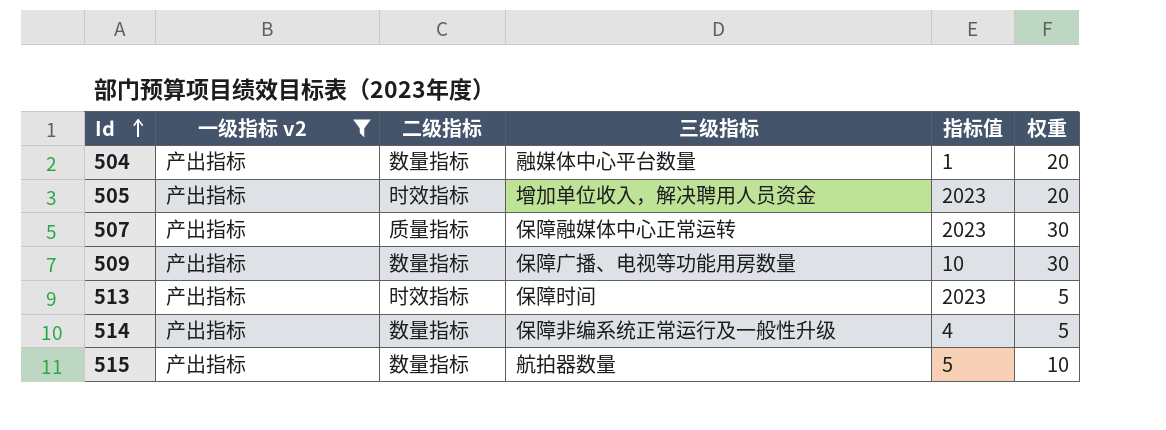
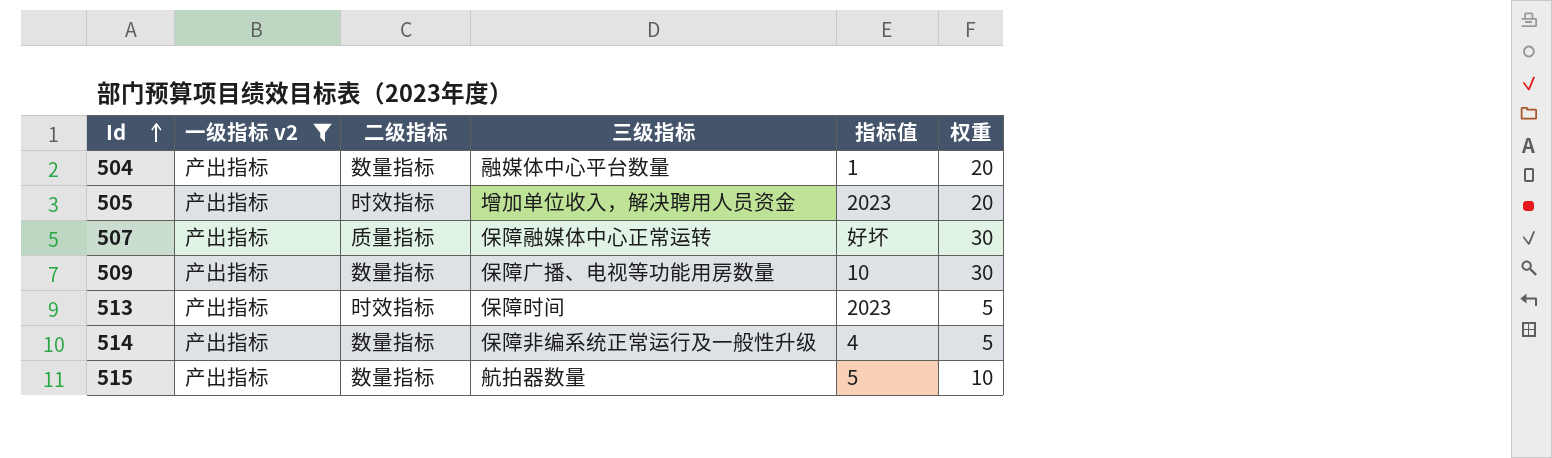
507 | 指标值: 2023 -> 好坏

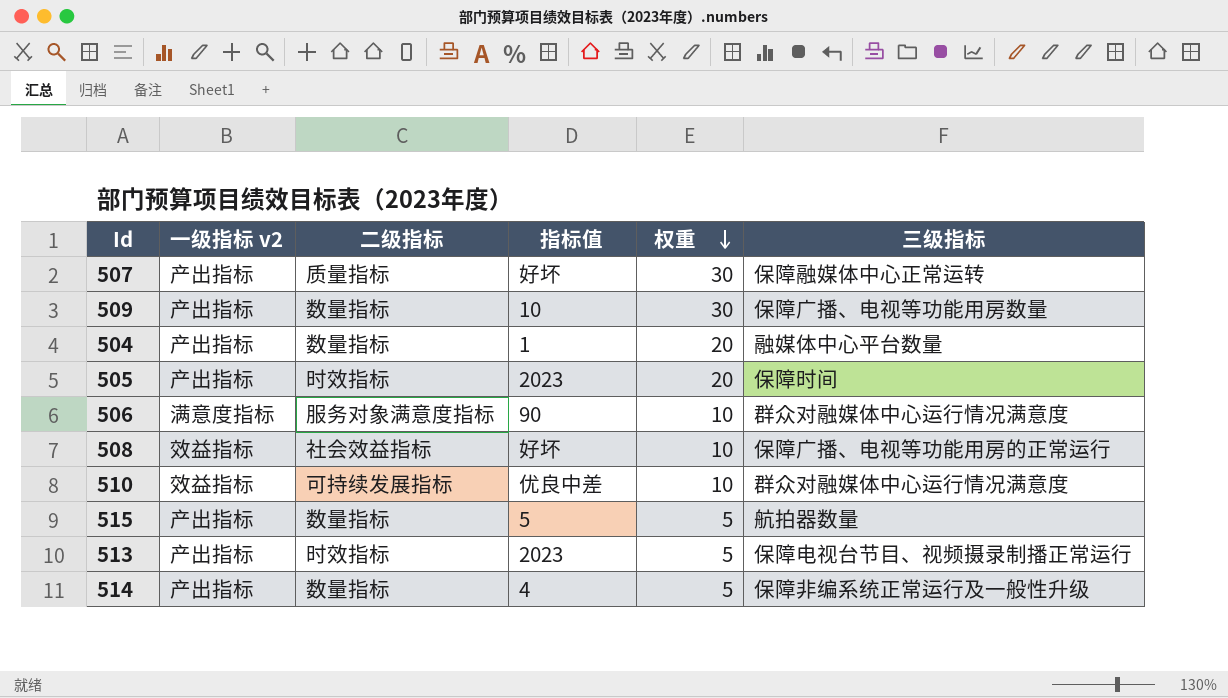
filter: 一级指标 v2 = 产出指标 -> none
row order: Id ascending -> 权重 descending
column 三级指标 | position: 4 -> 6
505 | 三级指标: 增加单位收入，解决聘用人员资金 -> 保障时间
515 | 权重: 10 -> 5
513 | 三级指标: 保障时间 -> 保障电视台节目、视频摄录制播正常运行

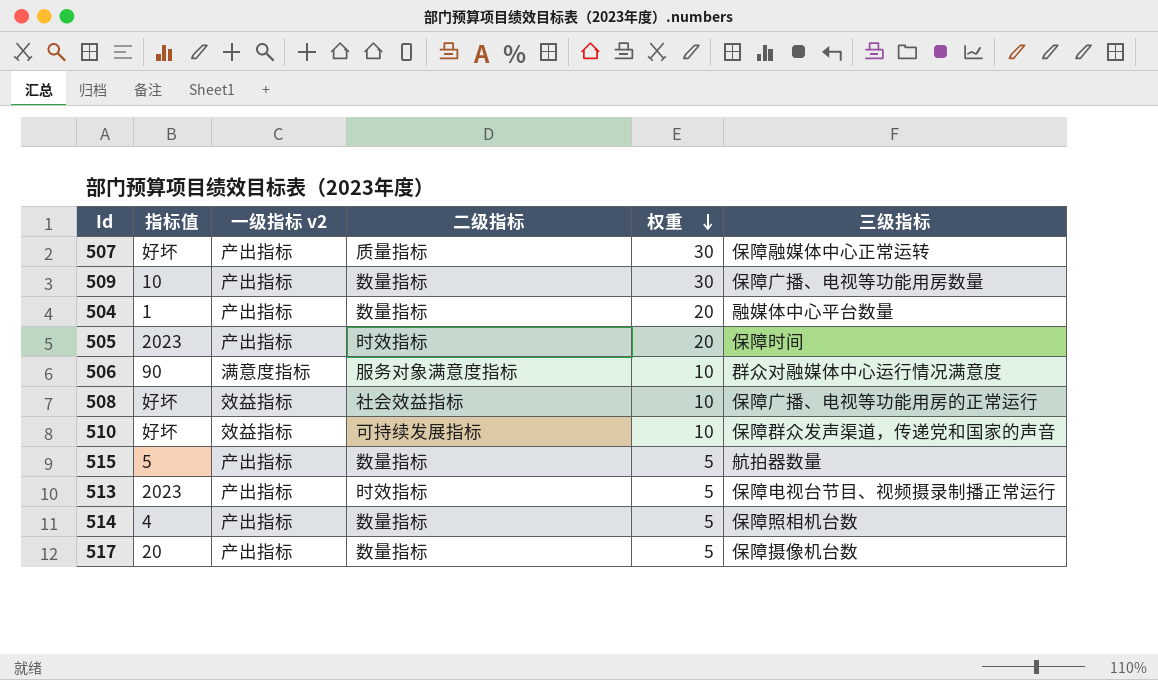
column 指标值 | position: 4 -> 2
510 | 指标值: 优良中差 -> 好坏
510 | 三级指标: 群众对融媒体中心运行情况满意度 -> 保障群众发声渠道，传递党和国家的声音
514 | 三级指标: 保障非编系统正常运行及一般性升级 -> 保障照相机台数
row 517: none -> 20 | 产出指标 | 数量指标 | 5 | 保障摄像机台数

